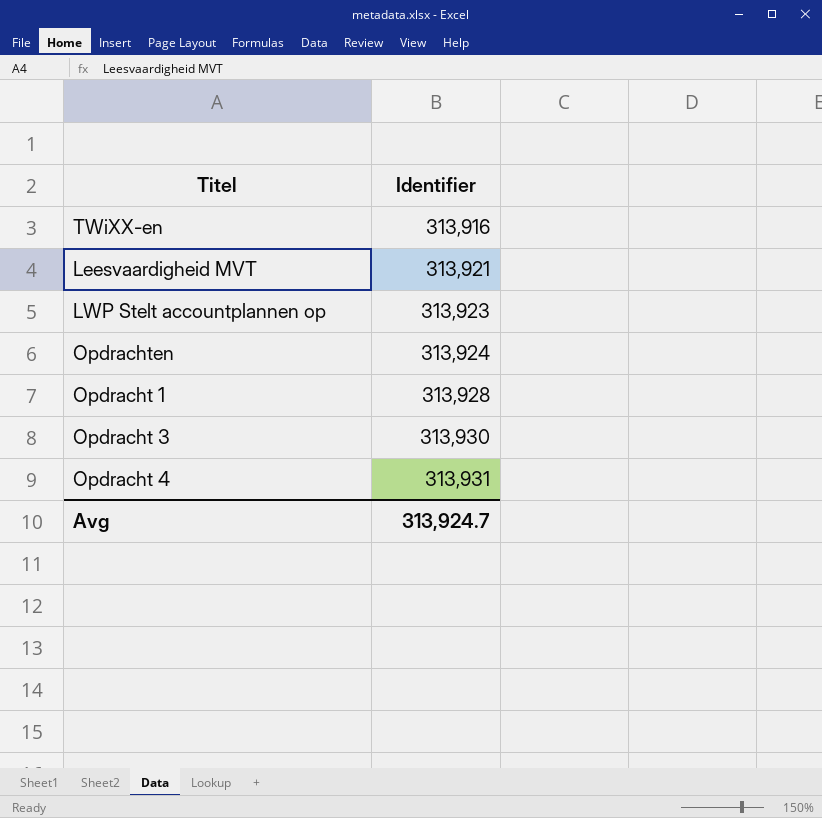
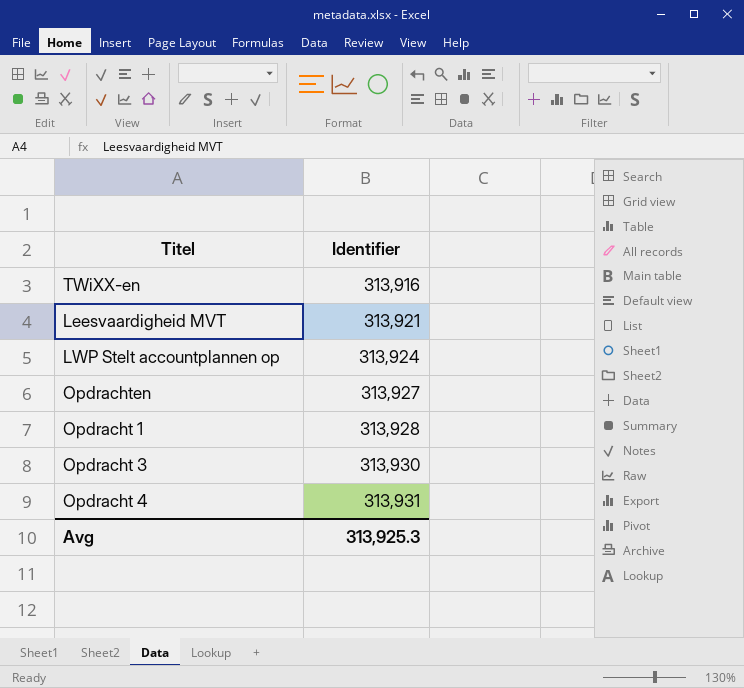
LWP Stelt accountplannen op | Identifier: 313,923 -> 313,924
Opdrachten | Identifier: 313,924 -> 313,927
Avg | Identifier: 313,924.7 -> 313,925.3

